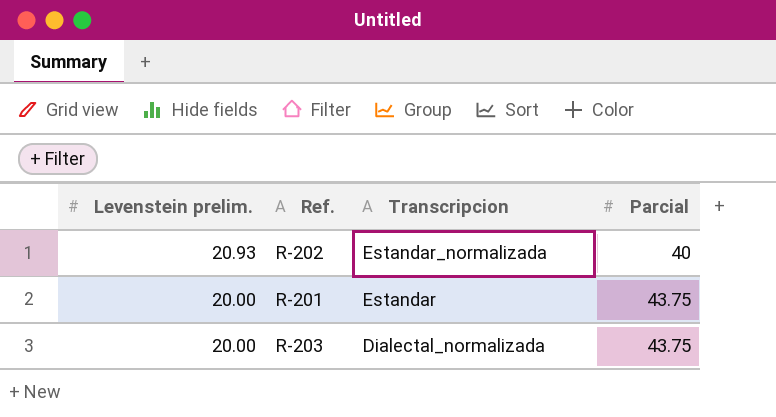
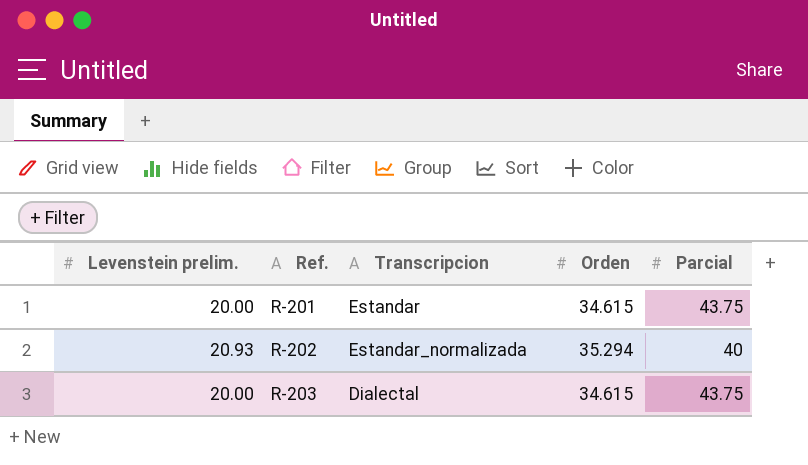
row order: Levenstein prelim. descending -> Ref. ascending
column Orden | position: none -> 4
R-203 | Transcripcion: Dialectal_normalizada -> Dialectal

